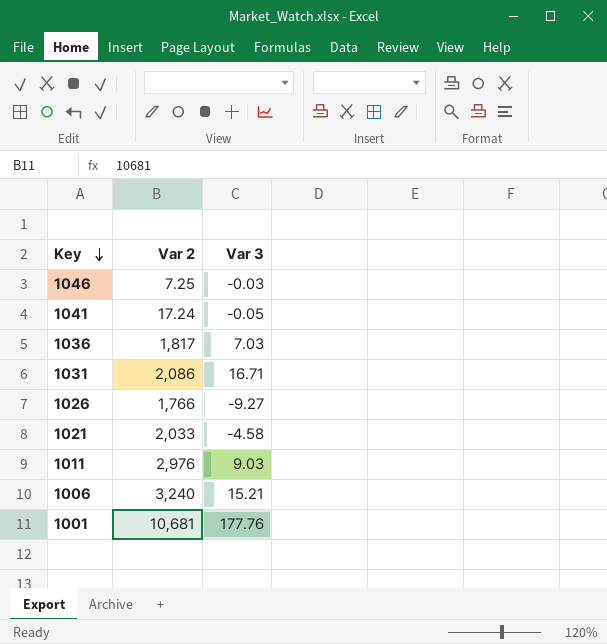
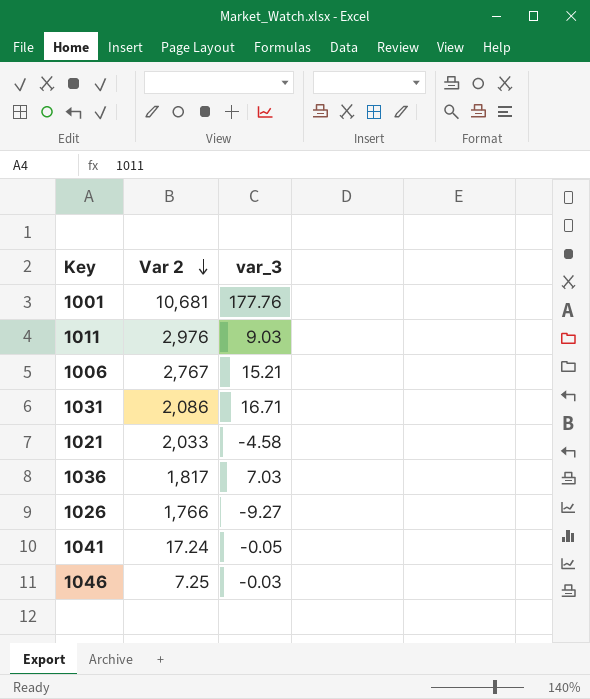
row order: Key descending -> Var 2 descending
column name: Var 3 -> var_3
1006 | Var 2: 3,240 -> 2,767

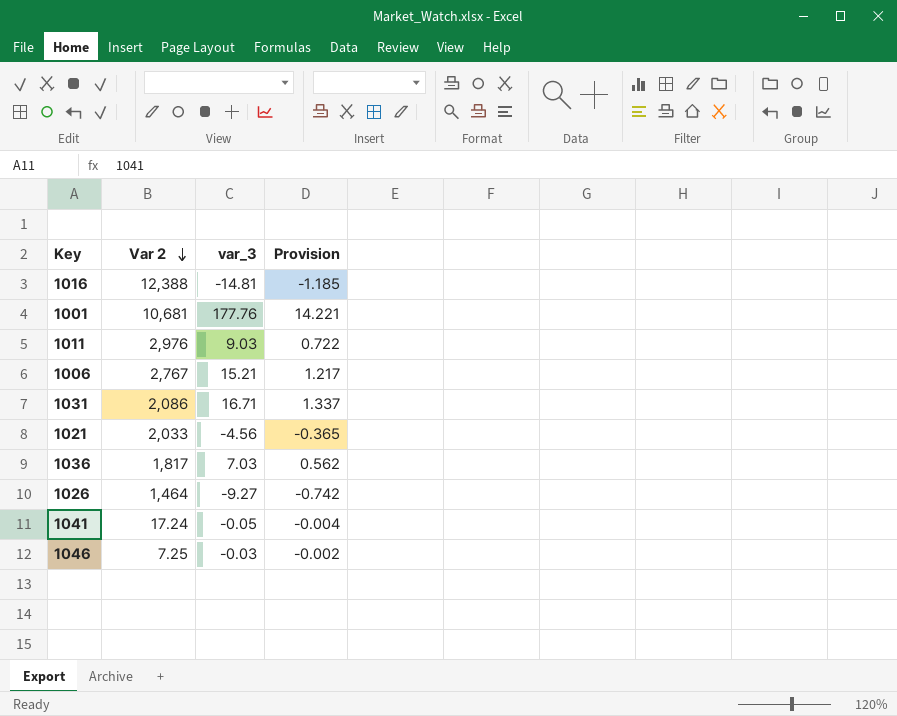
column Provision | formula: none -> [var_3] * 0.08
row 1016: none -> 12,388 | -14.81 | -1.185
1021 | var_3: -4.58 -> -4.56
1026 | Var 2: 1,766 -> 1,464

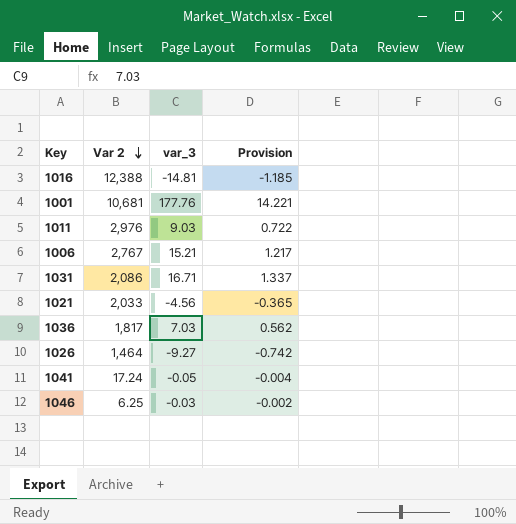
1046 | Var 2: 7.25 -> 6.25

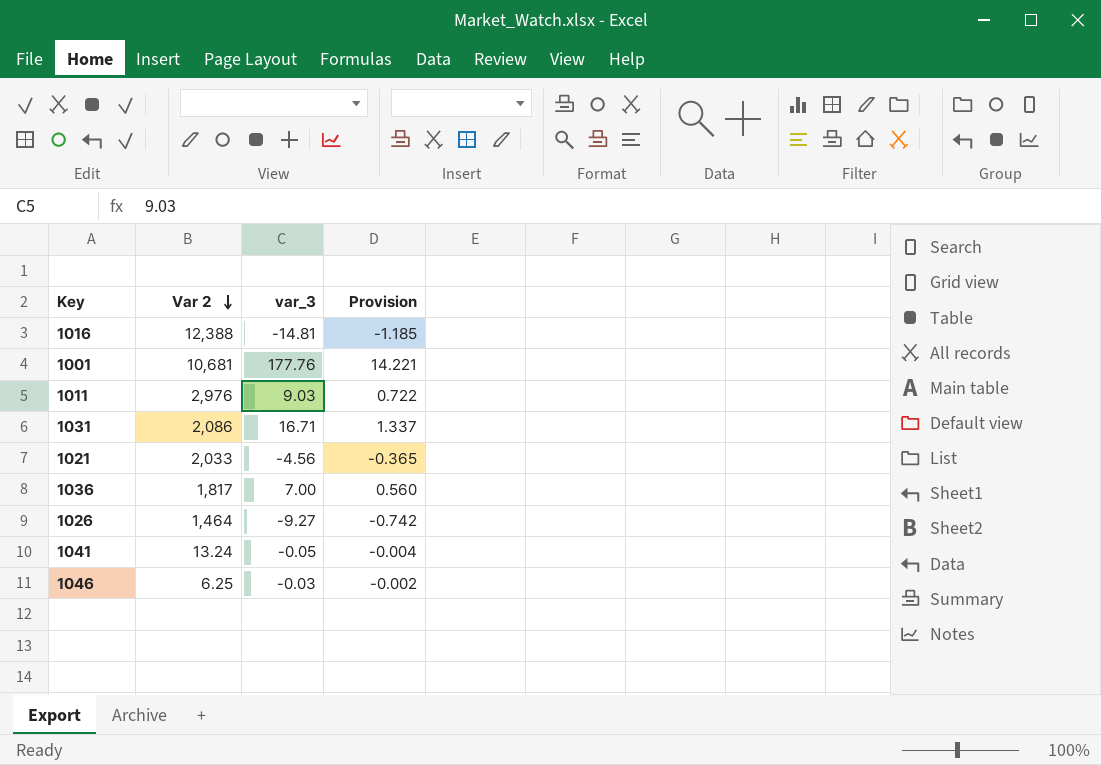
row 1006: 2,767 | 15.21 | 1.217 -> none
1036 | var_3: 7.03 -> 7.00
1036 | Provision: 0.562 -> 0.560
1041 | Var 2: 17.24 -> 13.24

